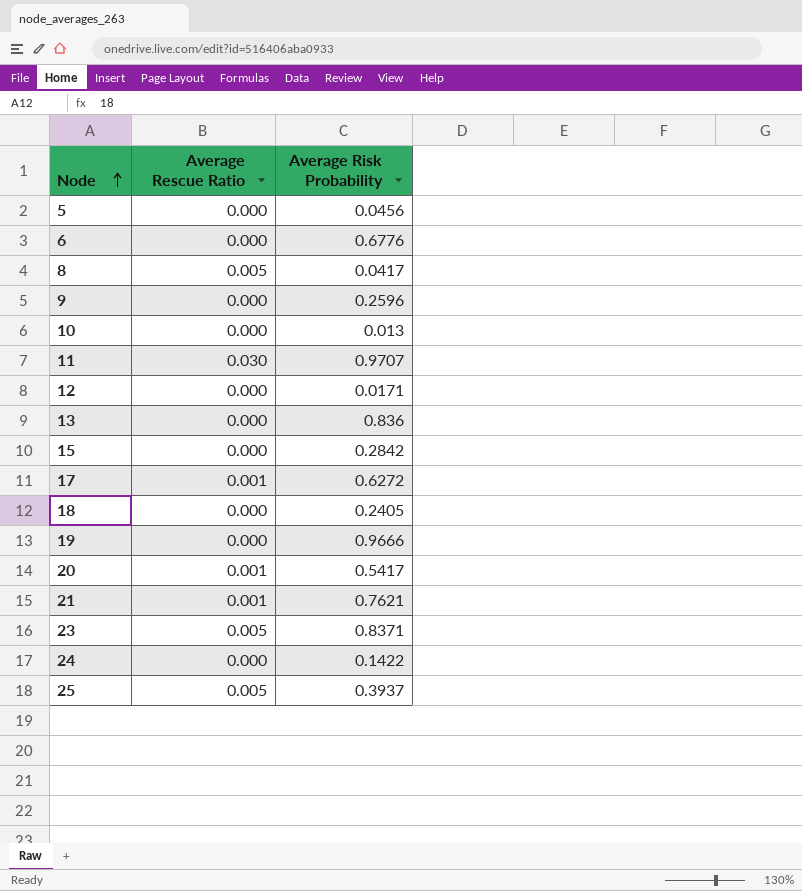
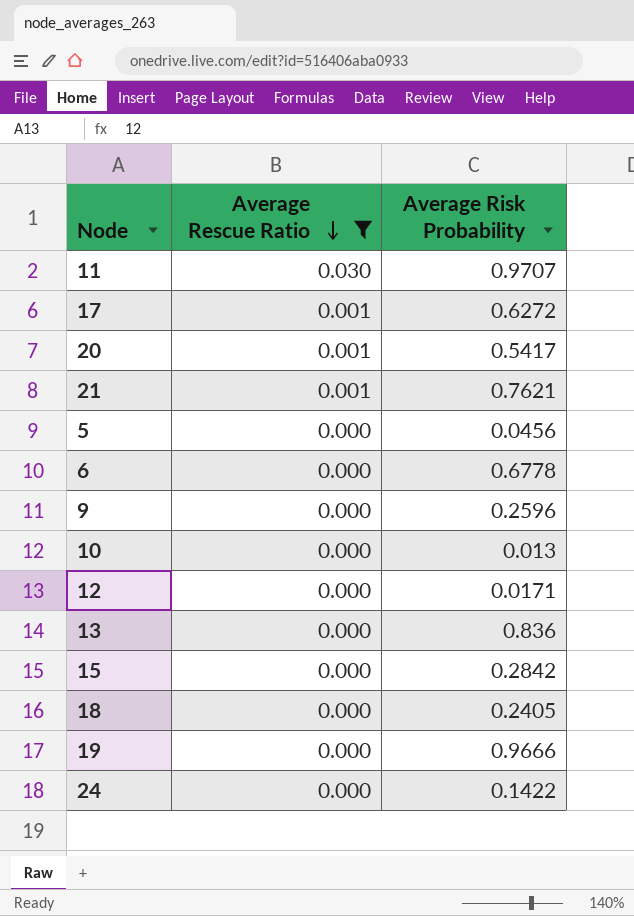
filter: none -> Average Rescue Ratio != 0.005
row order: Node ascending -> Average Rescue Ratio descending
6 | Average Risk Probability: 0.6776 -> 0.6778

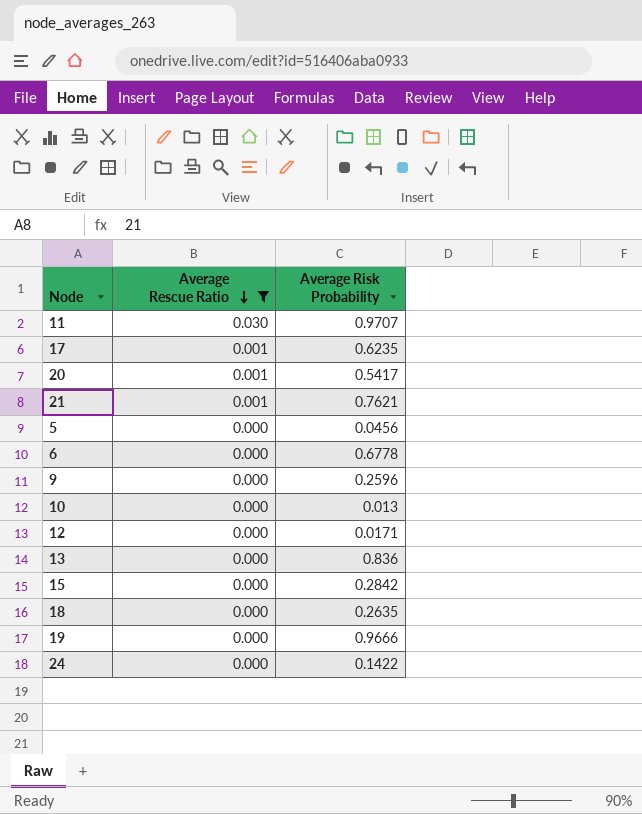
17 | Average Risk Probability: 0.6272 -> 0.6235
18 | Average Risk Probability: 0.2405 -> 0.2635

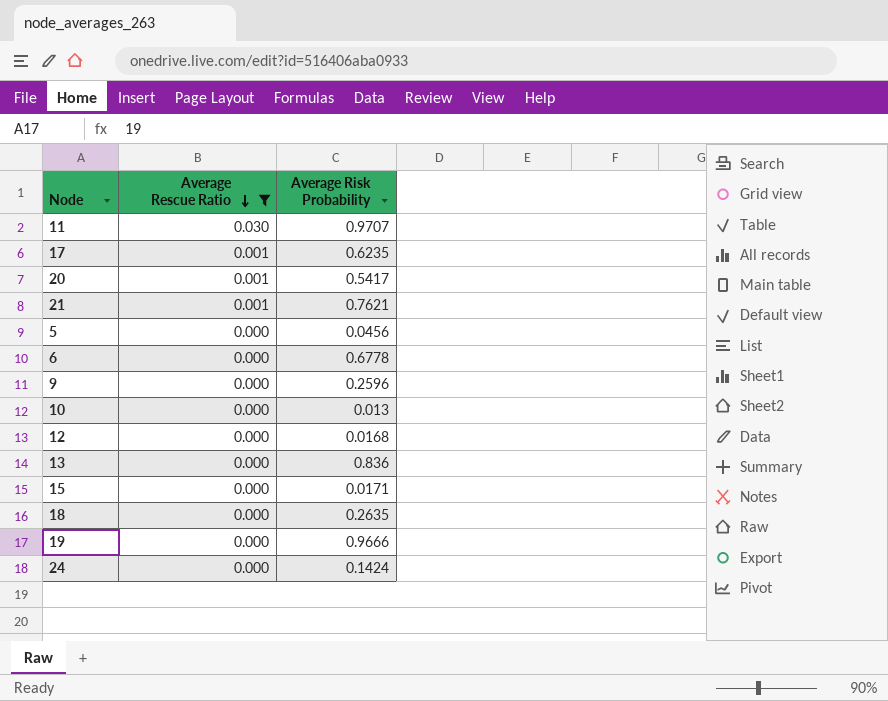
12 | Average Risk Probability: 0.0171 -> 0.0168
15 | Average Risk Probability: 0.2842 -> 0.0171
24 | Average Risk Probability: 0.1422 -> 0.1424

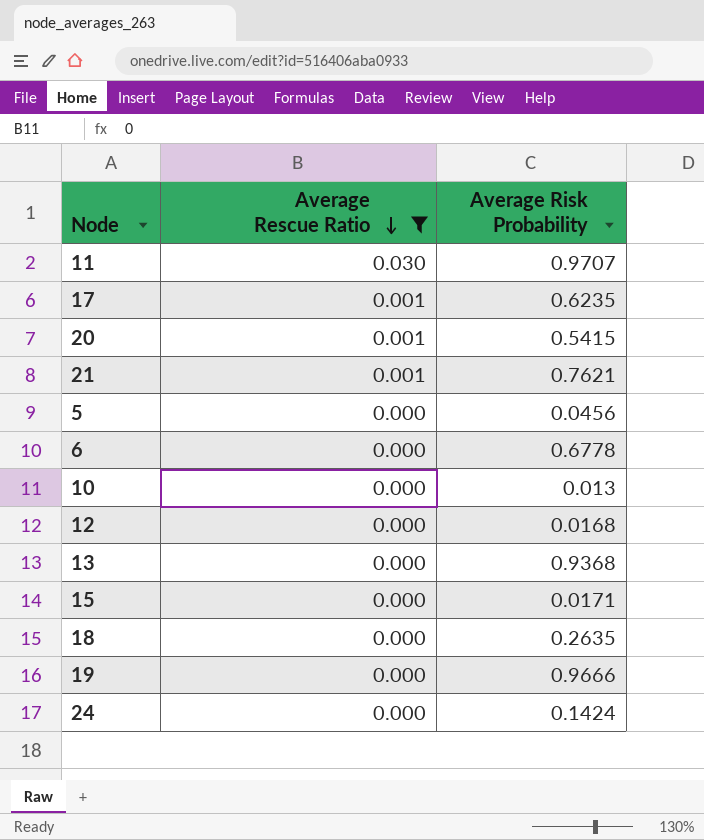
row 9: 0.000 | 0.2596 -> none
20 | Average Risk Probability: 0.5417 -> 0.5415
13 | Average Risk Probability: 0.836 -> 0.9368

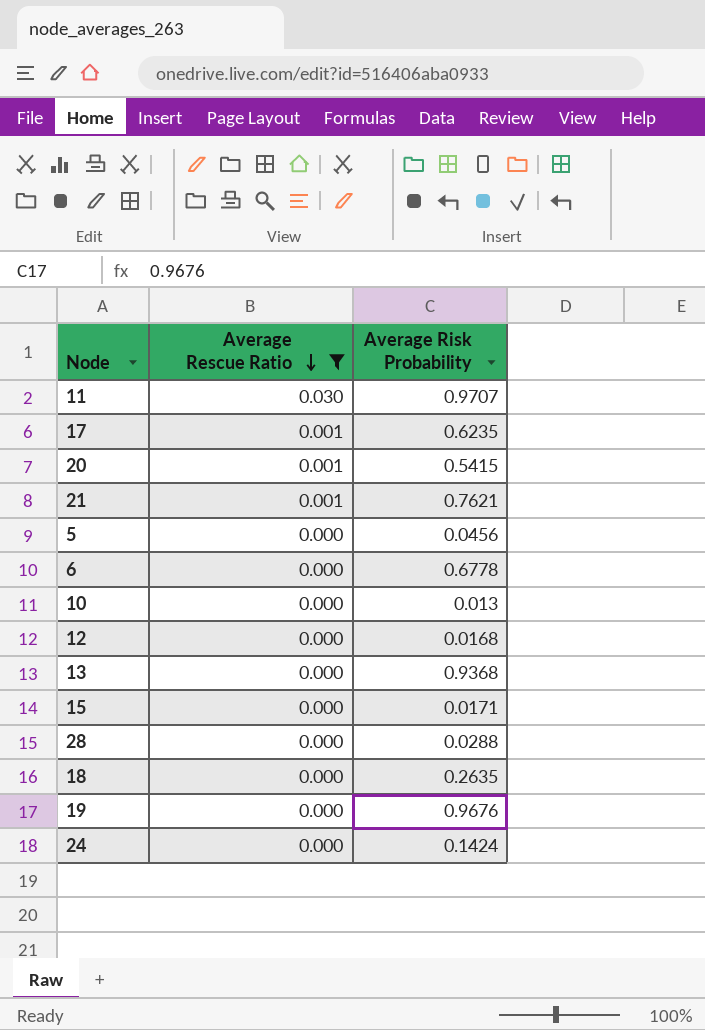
row 28: none -> 0.000 | 0.0288
19 | Average Risk Probability: 0.9666 -> 0.9676

